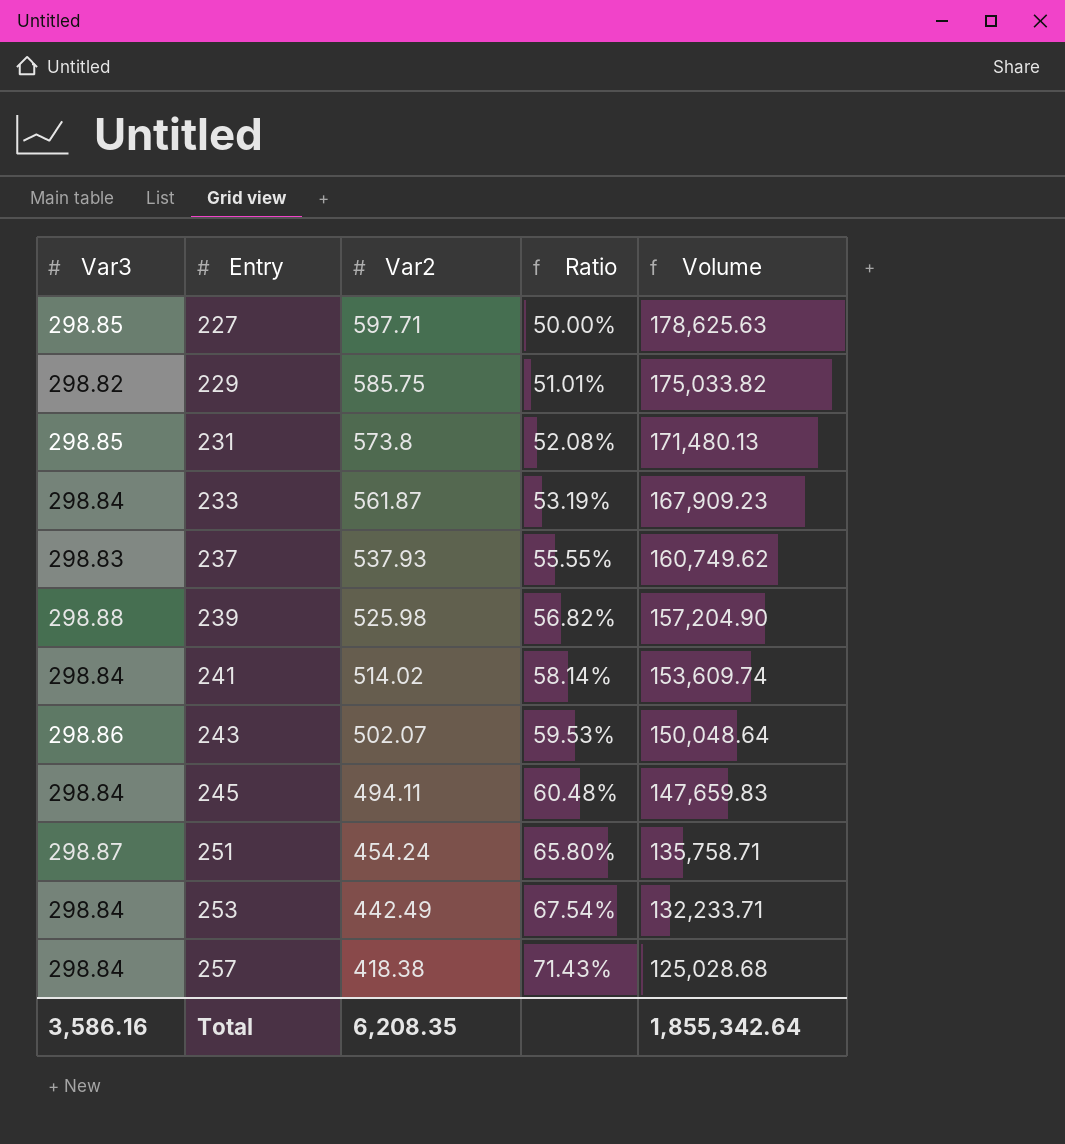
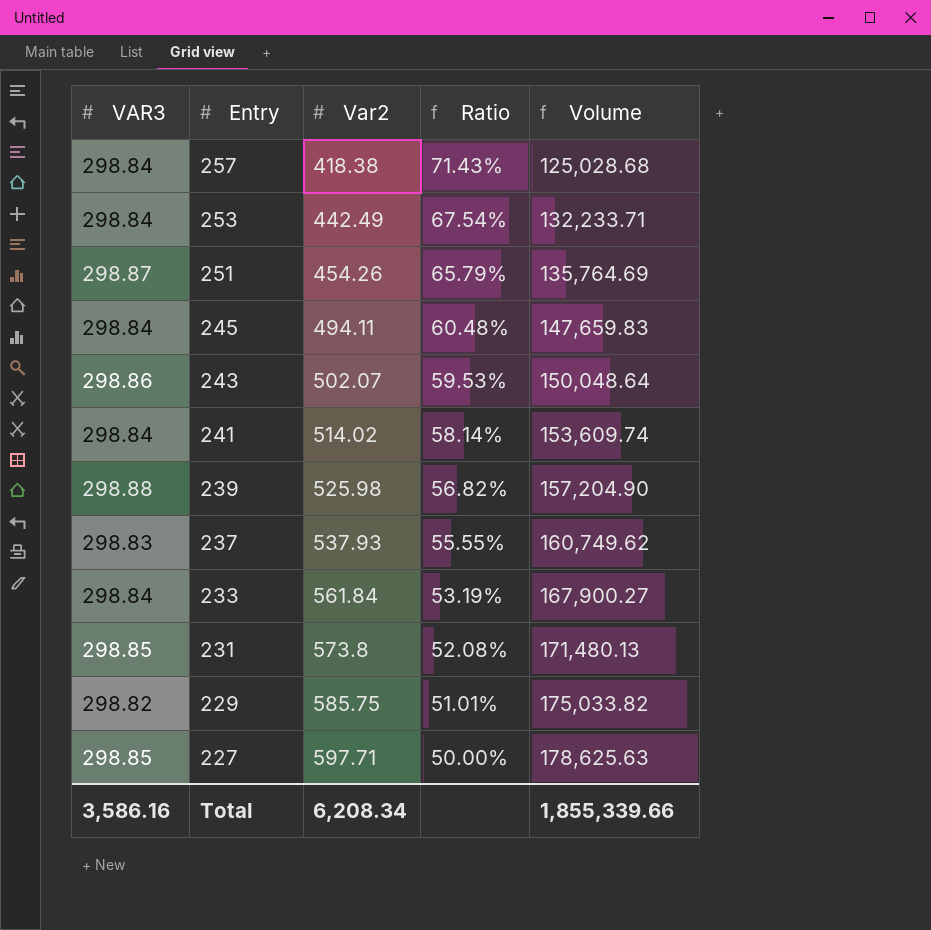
row order: Entry ascending -> Entry descending
column name: Var3 -> VAR3
251 | Var2: 454.24 -> 454.26
251 | Ratio: 65.80% -> 65.79%
251 | Volume: 135,758.71 -> 135,764.69
233 | Var2: 561.87 -> 561.84
233 | Volume: 167,909.23 -> 167,900.27
Total | Var2: 6,208.35 -> 6,208.34
Total | Volume: 1,855,342.64 -> 1,855,339.66

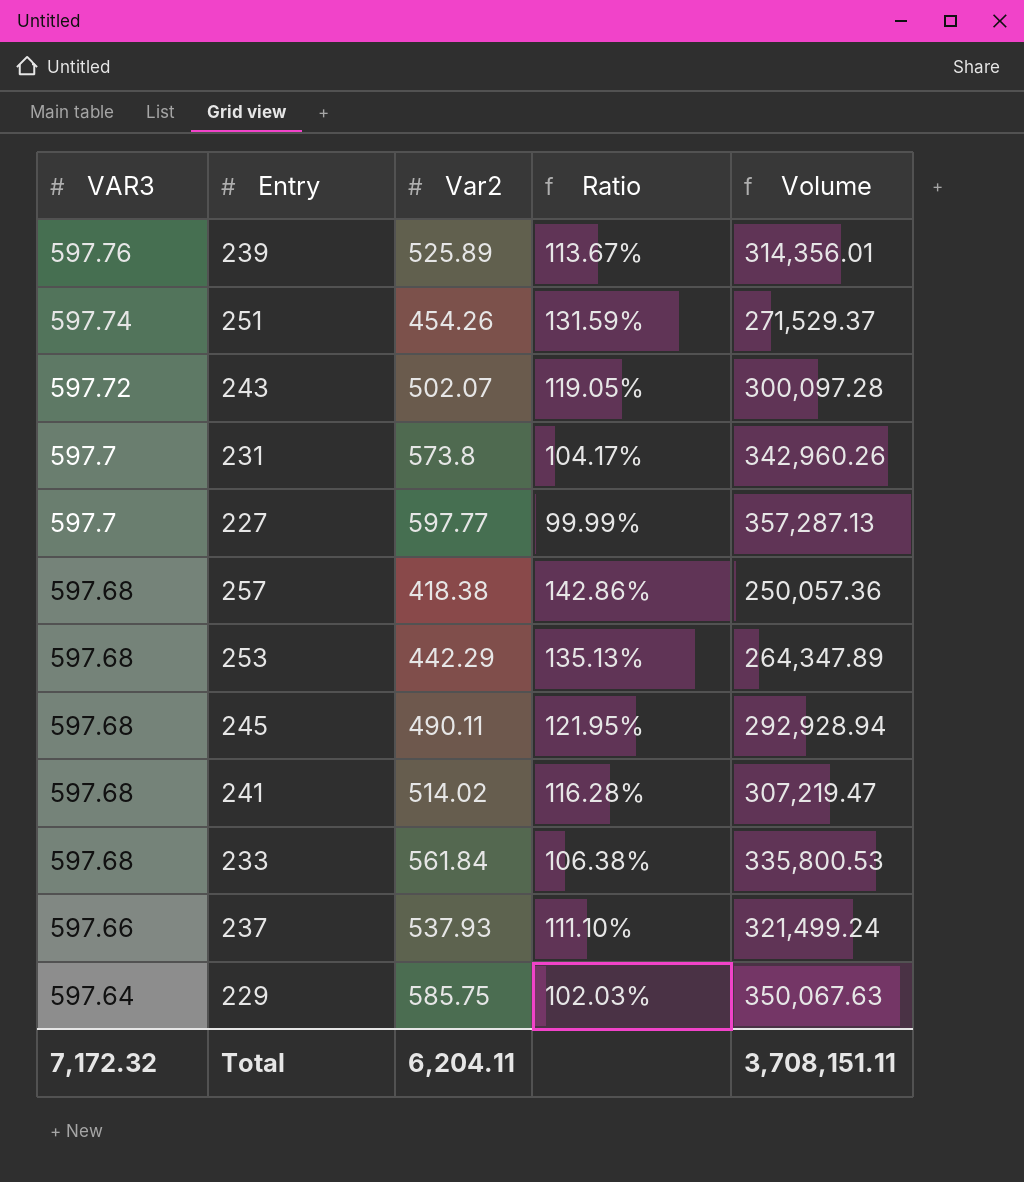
row order: Entry descending -> VAR3 descending
239 | VAR3: 298.88 -> 597.76
239 | Var2: 525.98 -> 525.89
239 | Ratio: 56.82% -> 113.67%
239 | Volume: 157,204.90 -> 314,356.01
251 | VAR3: 298.87 -> 597.74
251 | Ratio: 65.79% -> 131.59%
251 | Volume: 135,764.69 -> 271,529.37
243 | VAR3: 298.86 -> 597.72
243 | Ratio: 59.53% -> 119.05%
243 | Volume: 150,048.64 -> 300,097.28
231 | VAR3: 298.85 -> 597.7
231 | Ratio: 52.08% -> 104.17%
231 | Volume: 171,480.13 -> 342,960.26
227 | VAR3: 298.85 -> 597.7
227 | Var2: 597.71 -> 597.77
227 | Ratio: 50.00% -> 99.99%
227 | Volume: 178,625.63 -> 357,287.13
257 | VAR3: 298.84 -> 597.68
257 | Ratio: 71.43% -> 142.86%
257 | Volume: 125,028.68 -> 250,057.36
253 | VAR3: 298.84 -> 597.68
253 | Var2: 442.49 -> 442.29
253 | Ratio: 67.54% -> 135.13%
253 | Volume: 132,233.71 -> 264,347.89
245 | VAR3: 298.84 -> 597.68
245 | Var2: 494.11 -> 490.11
245 | Ratio: 60.48% -> 121.95%
245 | Volume: 147,659.83 -> 292,928.94
241 | VAR3: 298.84 -> 597.68
241 | Ratio: 58.14% -> 116.28%
241 | Volume: 153,609.74 -> 307,219.47
233 | VAR3: 298.84 -> 597.68
233 | Ratio: 53.19% -> 106.38%
233 | Volume: 167,900.27 -> 335,800.53
237 | VAR3: 298.83 -> 597.66
237 | Ratio: 55.55% -> 111.10%
237 | Volume: 160,749.62 -> 321,499.24
229 | VAR3: 298.82 -> 597.64
229 | Ratio: 51.01% -> 102.03%
229 | Volume: 175,033.82 -> 350,067.63
Total | VAR3: 3,586.16 -> 7,172.32
Total | Var2: 6,208.34 -> 6,204.11
Total | Volume: 1,855,339.66 -> 3,708,151.11

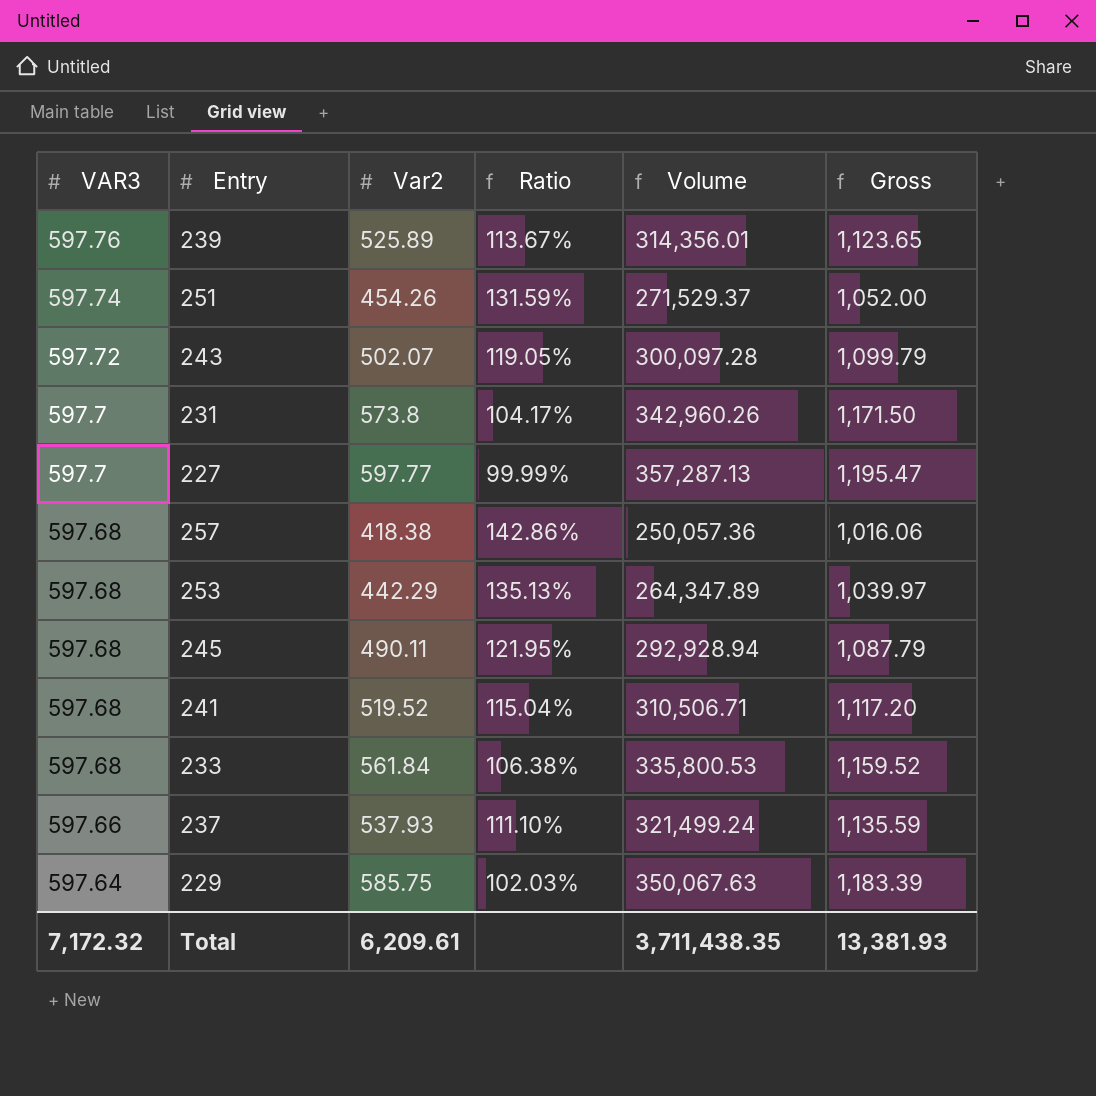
column Gross | formula: none -> [VAR3] + [Var2]
241 | Var2: 514.02 -> 519.52
241 | Ratio: 116.28% -> 115.04%
241 | Volume: 307,219.47 -> 310,506.71
Total | Var2: 6,204.11 -> 6,209.61
Total | Volume: 3,708,151.11 -> 3,711,438.35

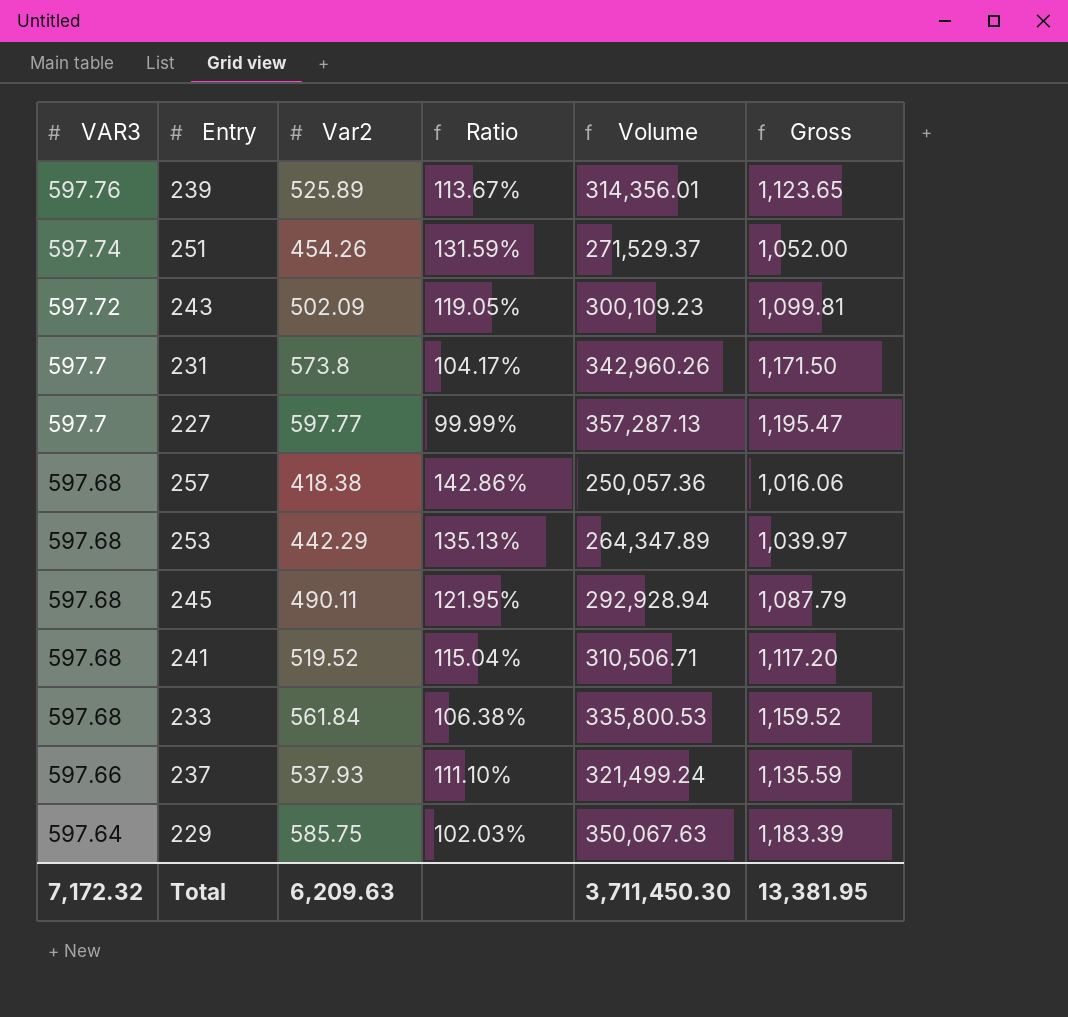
243 | Var2: 502.07 -> 502.09
243 | Volume: 300,097.28 -> 300,109.23
243 | Gross: 1,099.79 -> 1,099.81
Total | Var2: 6,209.61 -> 6,209.63
Total | Volume: 3,711,438.35 -> 3,711,450.30
Total | Gross: 13,381.93 -> 13,381.95

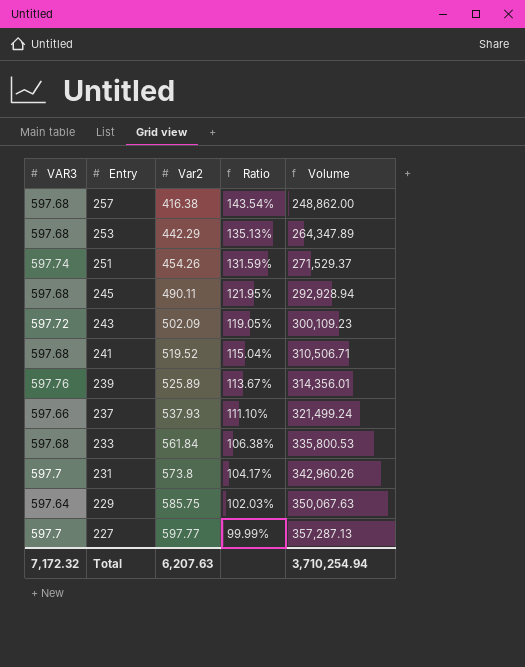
row order: VAR3 descending -> Entry descending
column Gross | formula: [VAR3] + [Var2] -> none
257 | Var2: 418.38 -> 416.38
257 | Ratio: 142.86% -> 143.54%
257 | Volume: 250,057.36 -> 248,862.00
Total | Var2: 6,209.63 -> 6,207.63
Total | Volume: 3,711,450.30 -> 3,710,254.94

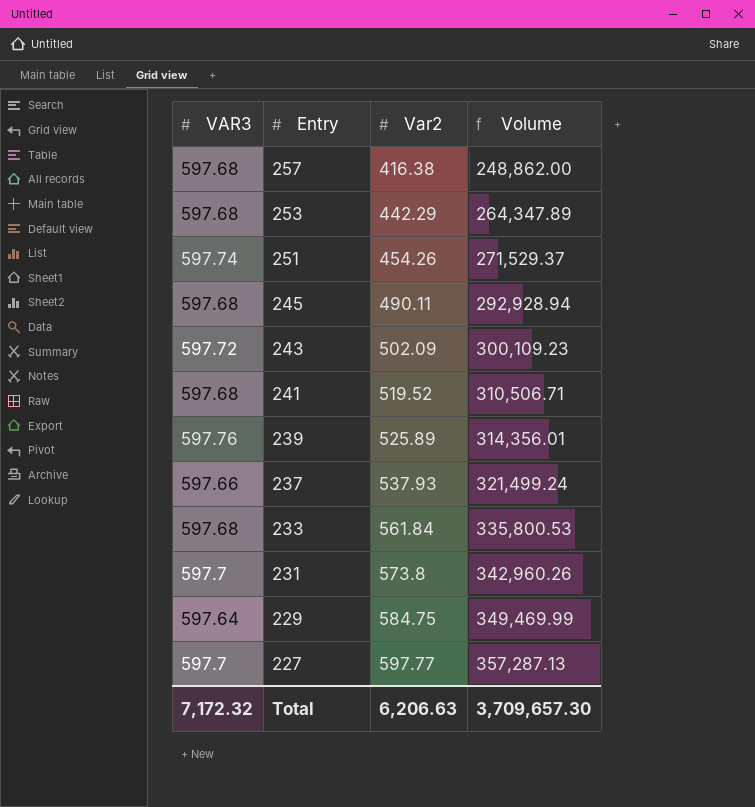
column Ratio | formula: [VAR3] / [Var2] -> none
229 | Var2: 585.75 -> 584.75
229 | Volume: 350,067.63 -> 349,469.99
Total | Var2: 6,207.63 -> 6,206.63
Total | Volume: 3,710,254.94 -> 3,709,657.30

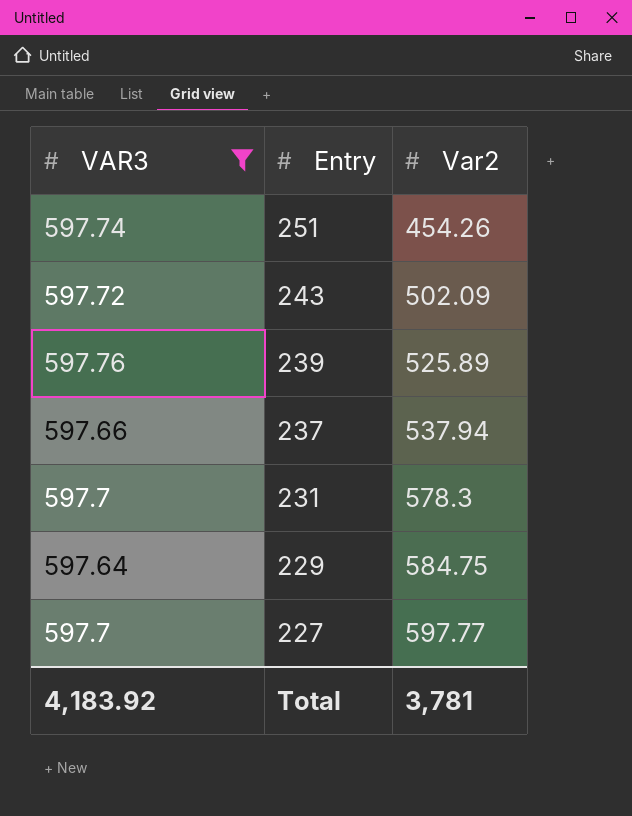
filter: none -> VAR3 != 597.68
column Volume | formula: [VAR3] * [Var2] -> none
237 | Var2: 537.93 -> 537.94
231 | Var2: 573.8 -> 578.3
Total | VAR3: 7,172.32 -> 4,183.92
Total | Var2: 6,206.63 -> 3,781

